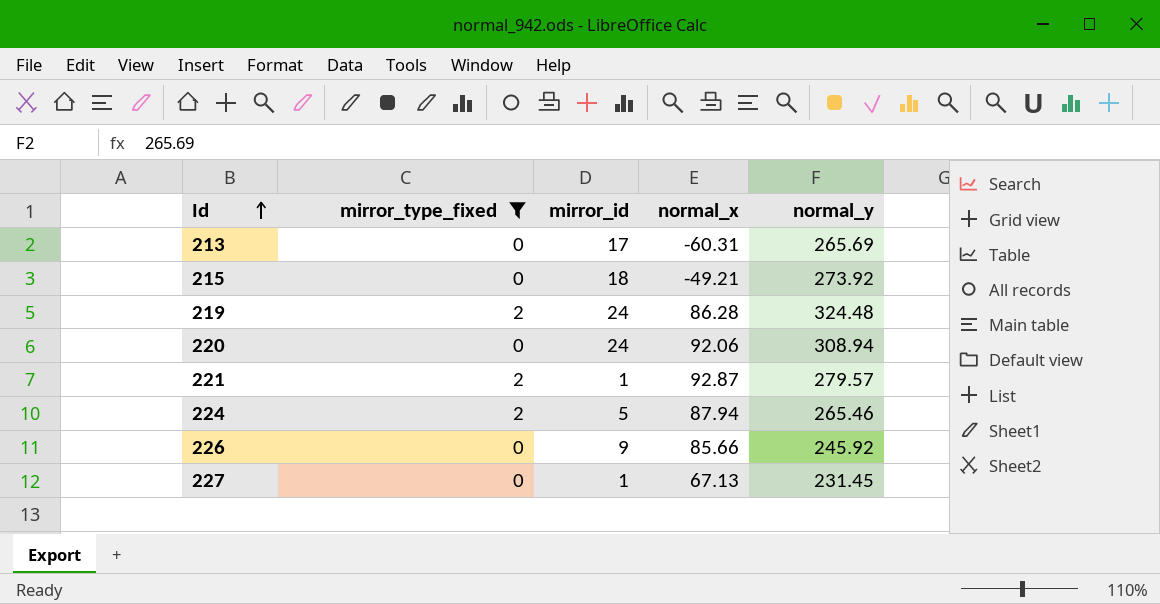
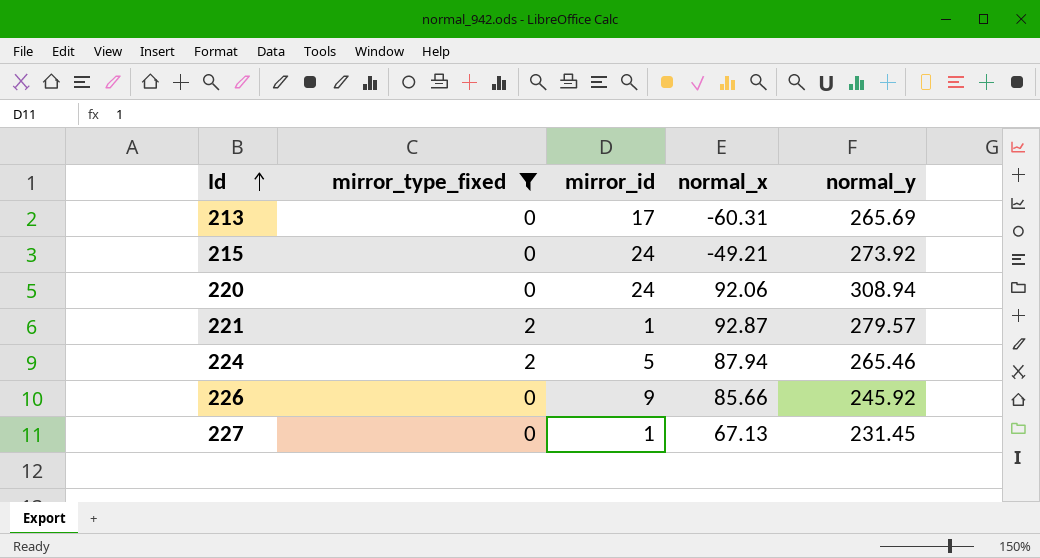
row 219: 2 | 24 | 86.28 | 324.48 -> none
215 | mirror_id: 18 -> 24

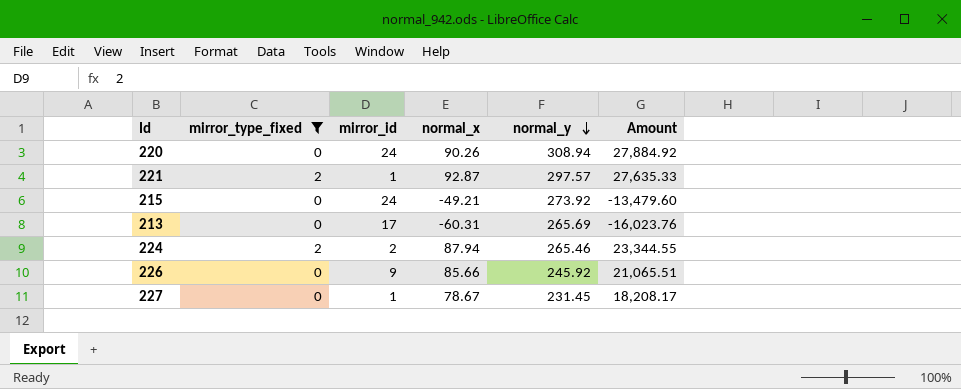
row order: Id ascending -> normal_y descending
column Amount | formula: none -> [normal_x] * [normal_y]
220 | normal_x: 92.06 -> 90.26
221 | normal_y: 279.57 -> 297.57
224 | mirror_id: 5 -> 2
227 | normal_x: 67.13 -> 78.67

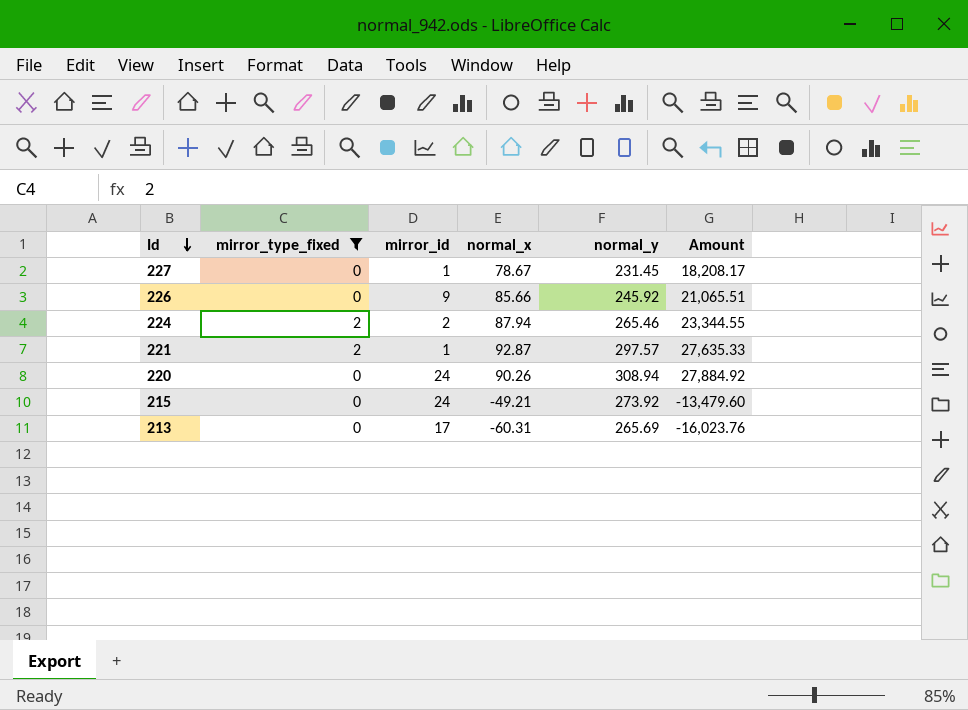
row order: normal_y descending -> Id descending

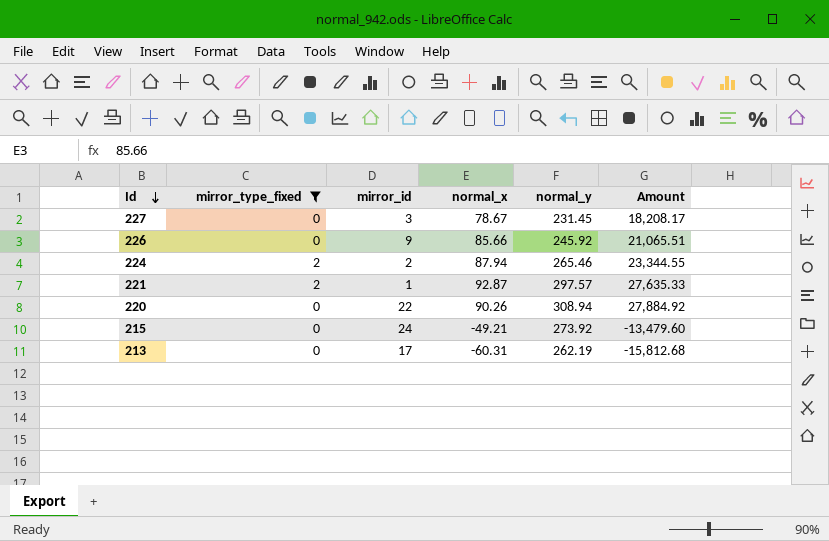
227 | mirror_id: 1 -> 3
220 | mirror_id: 24 -> 22
213 | normal_y: 265.69 -> 262.19
213 | Amount: -16,023.76 -> -15,812.68

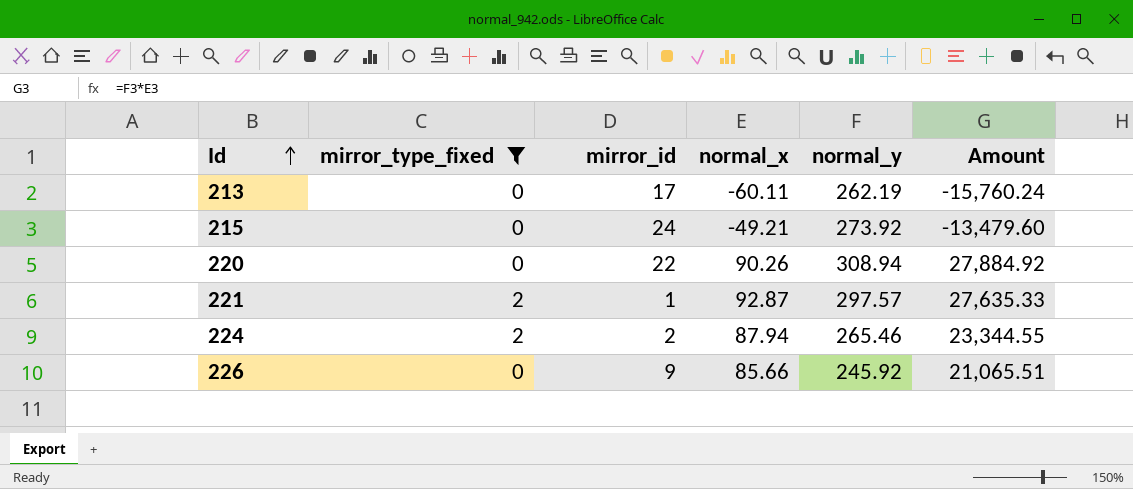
row order: Id descending -> Id ascending
row 227: 0 | 3 | 78.67 | 231.45 | 18,208.17 -> none
213 | normal_x: -60.31 -> -60.11
213 | Amount: -15,812.68 -> -15,760.24

